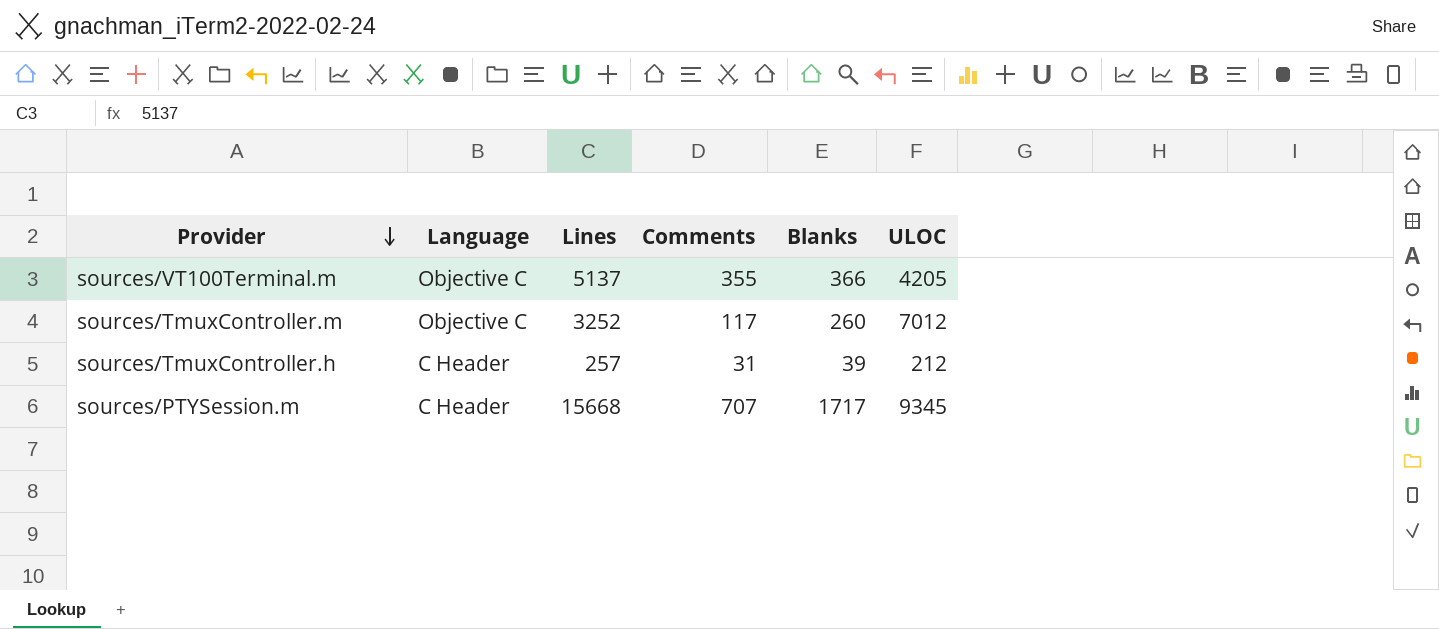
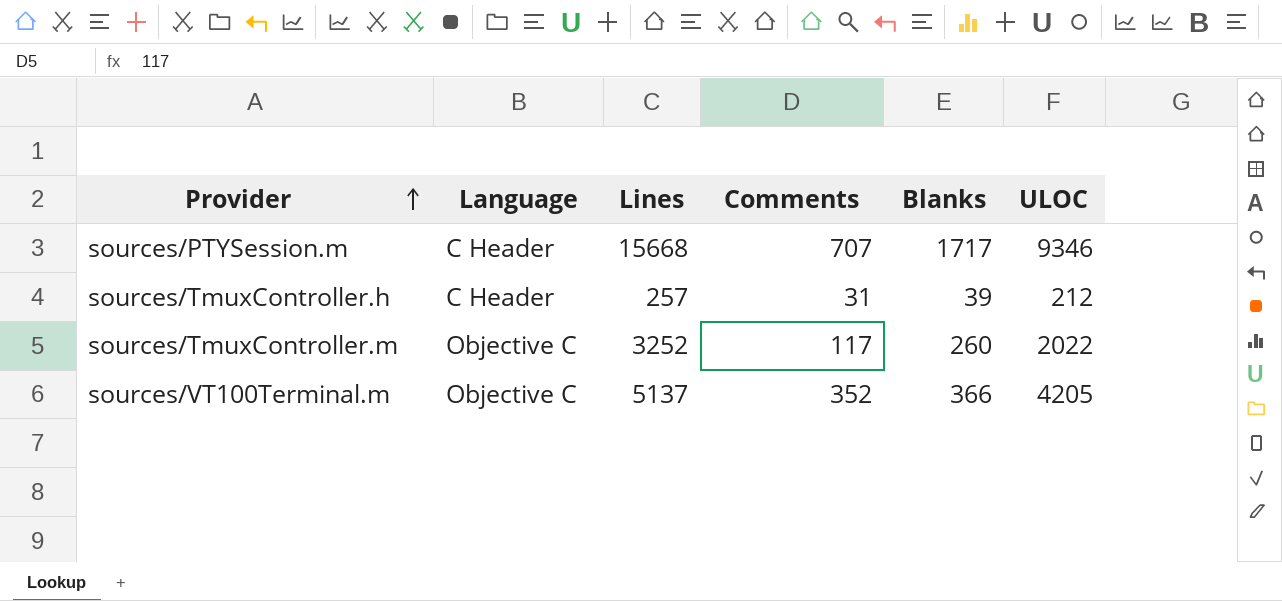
row order: Provider descending -> Provider ascending
sources/PTYSession.m | ULOC: 9345 -> 9346
sources/TmuxController.m | ULOC: 7012 -> 2022
sources/VT100Terminal.m | Comments: 355 -> 352

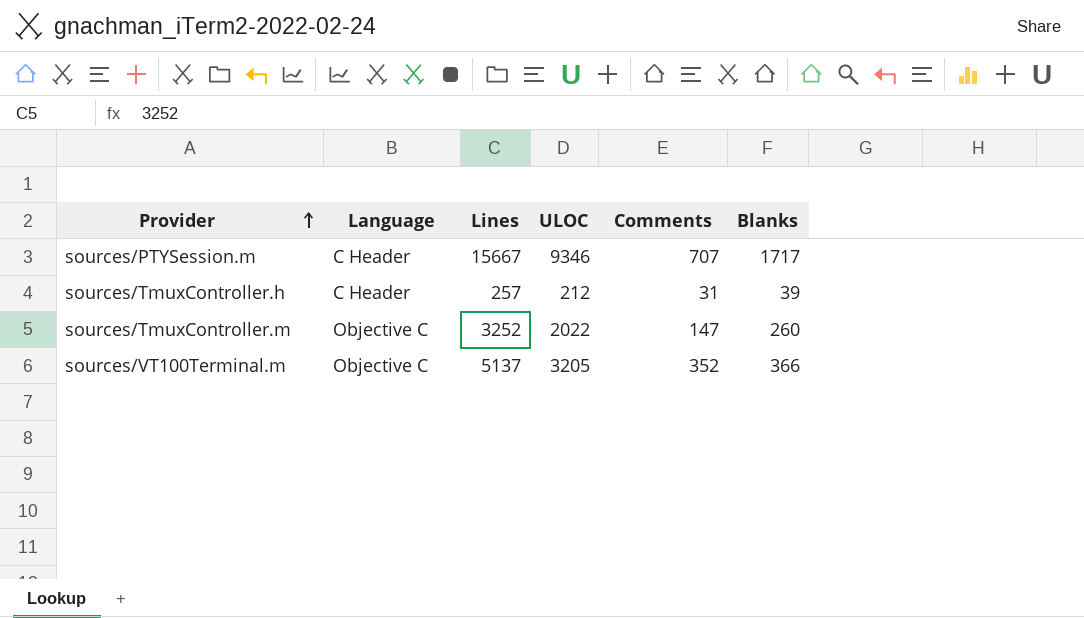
column ULOC | position: 6 -> 4
sources/PTYSession.m | Lines: 15668 -> 15667
sources/TmuxController.m | Comments: 117 -> 147
sources/VT100Terminal.m | ULOC: 4205 -> 3205

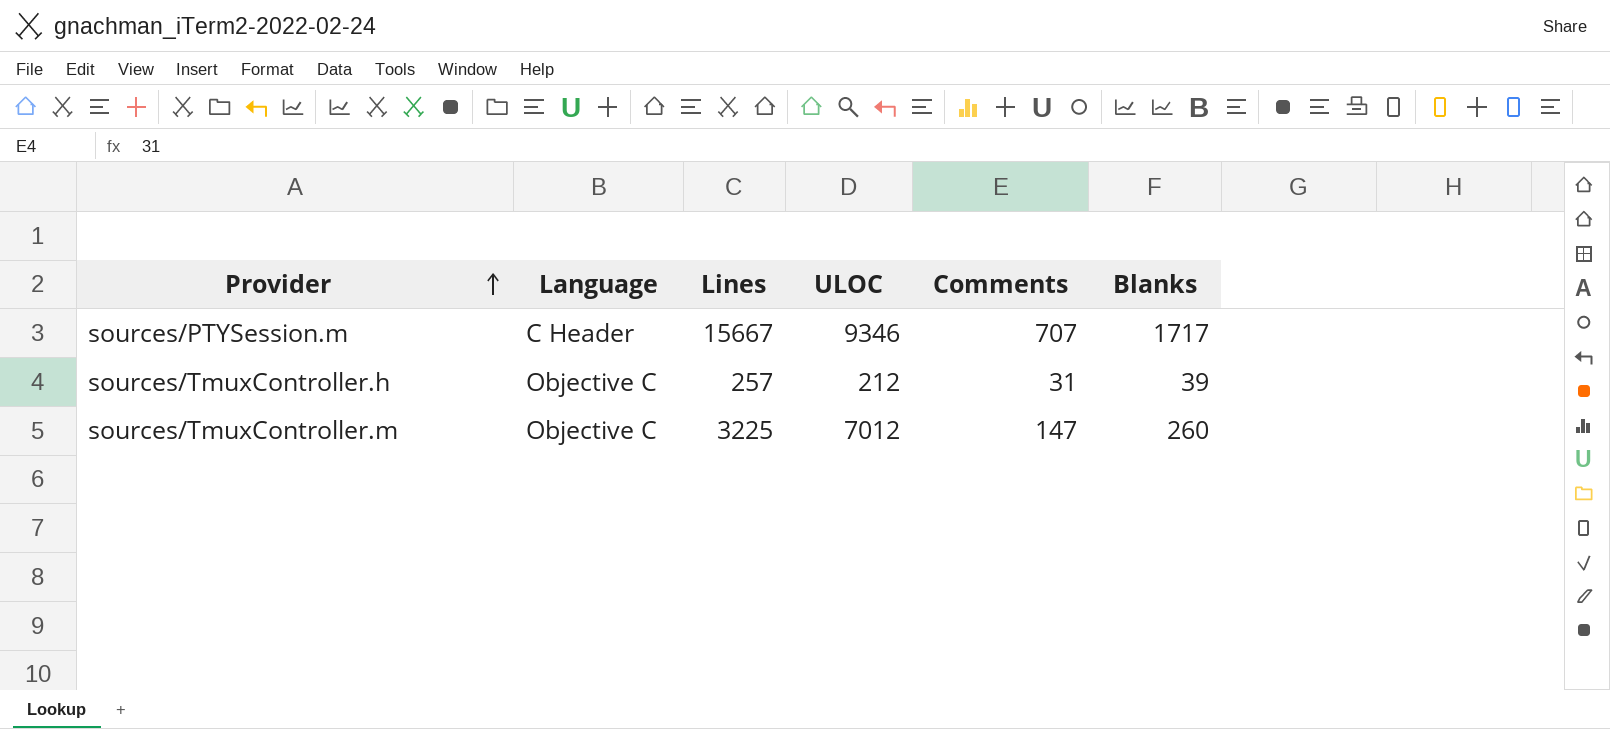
row sources/VT100Terminal.m: Objective C | 5137 | 3205 | 352 | 366 -> none
sources/TmuxController.h | Language: C Header -> Objective C
sources/TmuxController.m | Lines: 3252 -> 3225
sources/TmuxController.m | ULOC: 2022 -> 7012

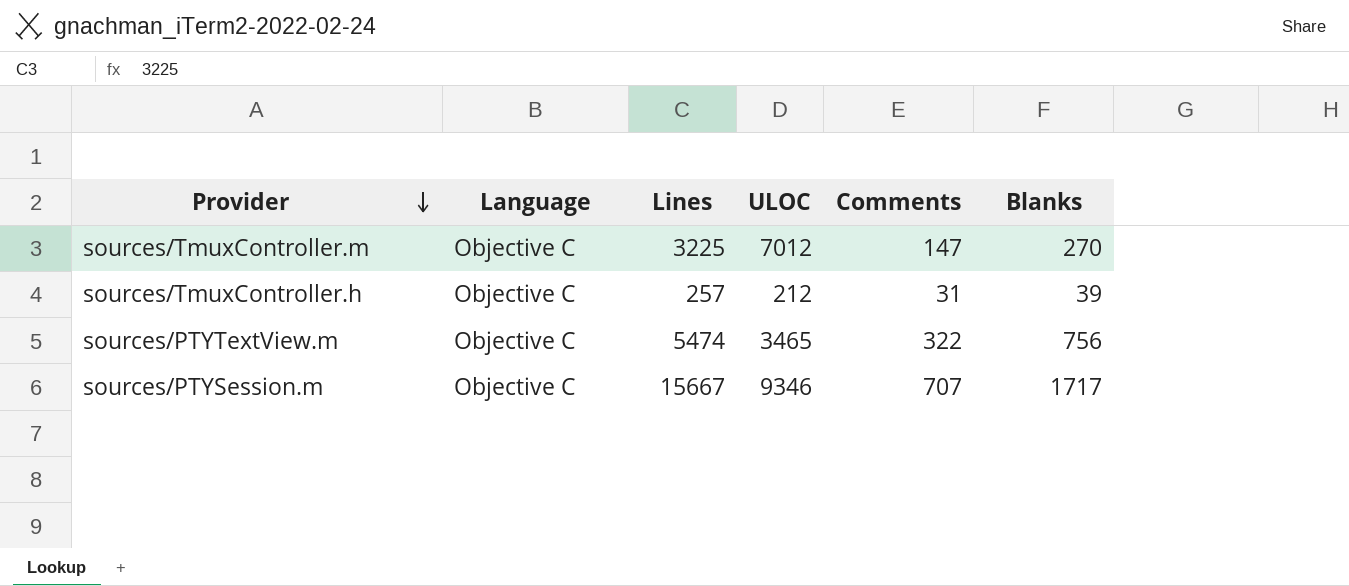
row order: Provider ascending -> Provider descending
sources/TmuxController.m | Blanks: 260 -> 270
row sources/PTYTextView.m: none -> Objective C | 5474 | 3465 | 322 | 756
sources/PTYSession.m | Language: C Header -> Objective C

